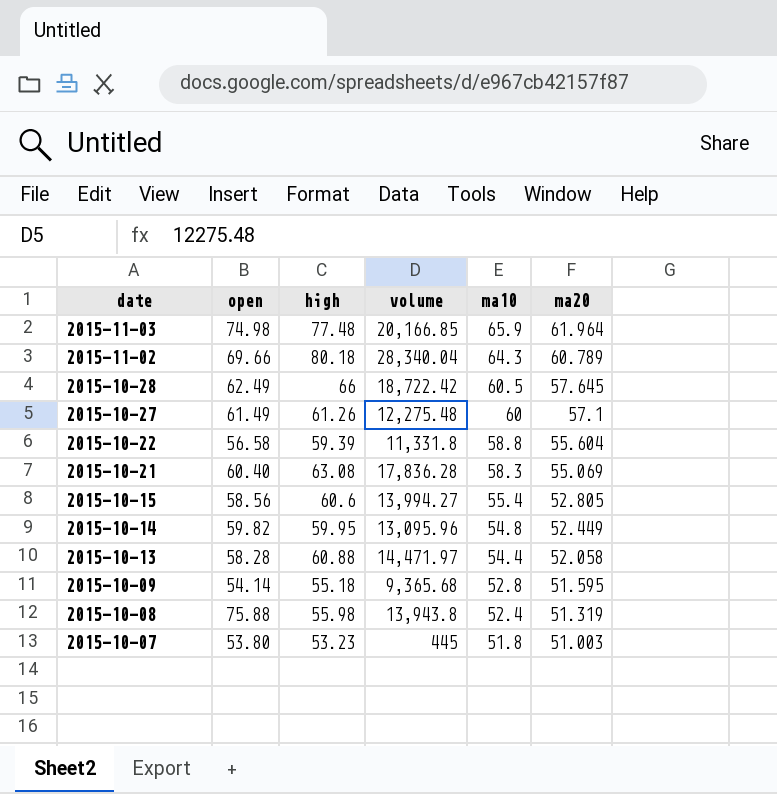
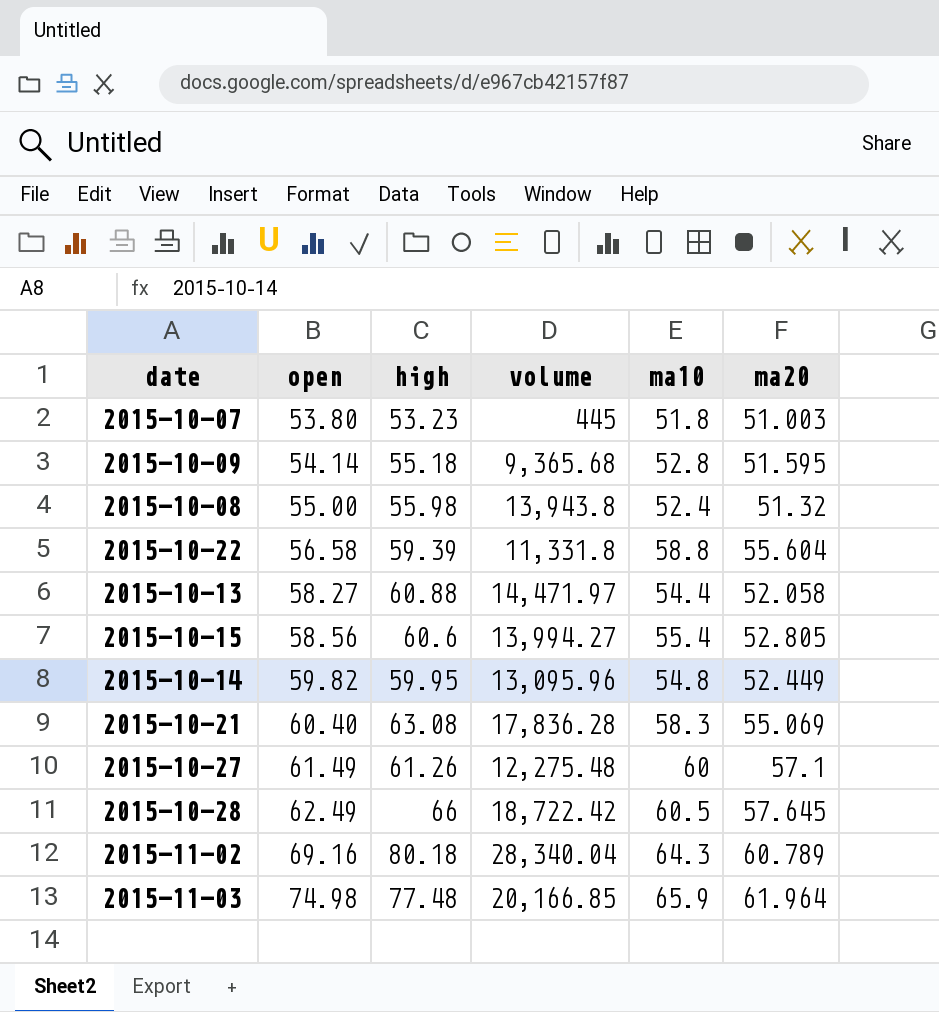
row order: date descending -> open ascending
2015-10-08 | open: 75.88 -> 55.00
2015-10-08 | ma20: 51.319 -> 51.32
2015-10-13 | open: 58.28 -> 58.27
2015-11-02 | open: 69.66 -> 69.16

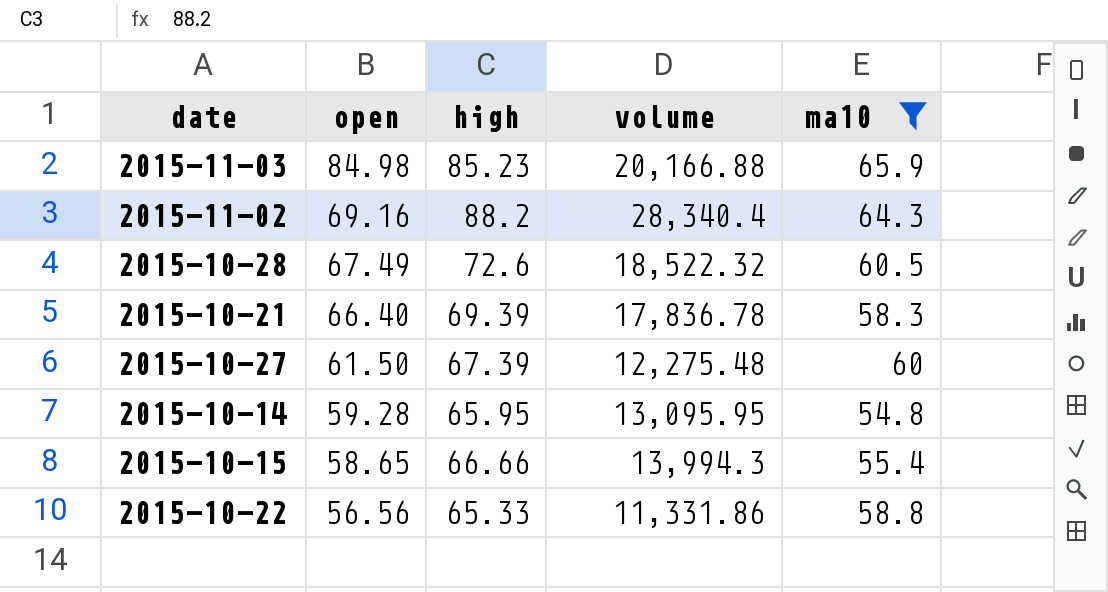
filter: none -> ma10 >= 54.8
row order: open ascending -> open descending
column ma20 | position: 6 -> none
2015-11-03 | open: 74.98 -> 84.98
2015-11-03 | high: 77.48 -> 85.23
2015-11-03 | volume: 20,166.85 -> 20,166.88
2015-11-02 | high: 80.18 -> 88.2
2015-11-02 | volume: 28,340.04 -> 28,340.4
2015-10-28 | open: 62.49 -> 67.49
2015-10-28 | high: 66 -> 72.6
2015-10-28 | volume: 18,722.42 -> 18,522.32
2015-10-21 | open: 60.40 -> 66.40
2015-10-21 | high: 63.08 -> 69.39
2015-10-21 | volume: 17,836.28 -> 17,836.78
2015-10-27 | open: 61.49 -> 61.50
2015-10-27 | high: 61.26 -> 67.39
2015-10-14 | open: 59.82 -> 59.28
2015-10-14 | high: 59.95 -> 65.95
2015-10-14 | volume: 13,095.96 -> 13,095.95
2015-10-15 | open: 58.56 -> 58.65
2015-10-15 | high: 60.6 -> 66.66
2015-10-15 | volume: 13,994.27 -> 13,994.3
2015-10-22 | open: 56.58 -> 56.56
2015-10-22 | high: 59.39 -> 65.33
2015-10-22 | volume: 11,331.8 -> 11,331.86

